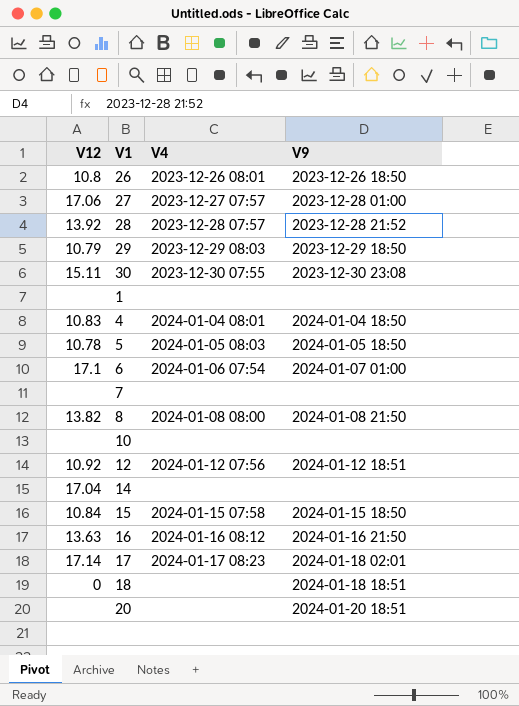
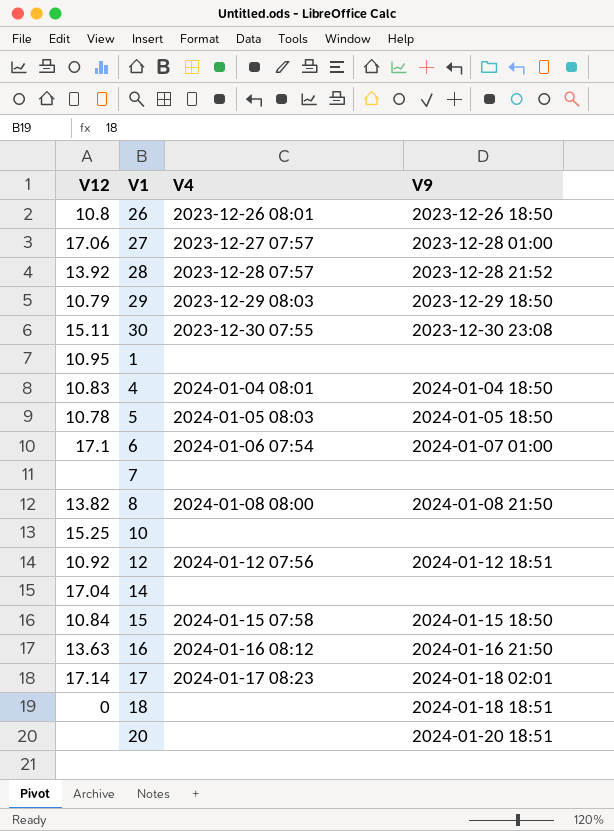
1 | V12: none -> 10.95
10 | V12: none -> 15.25

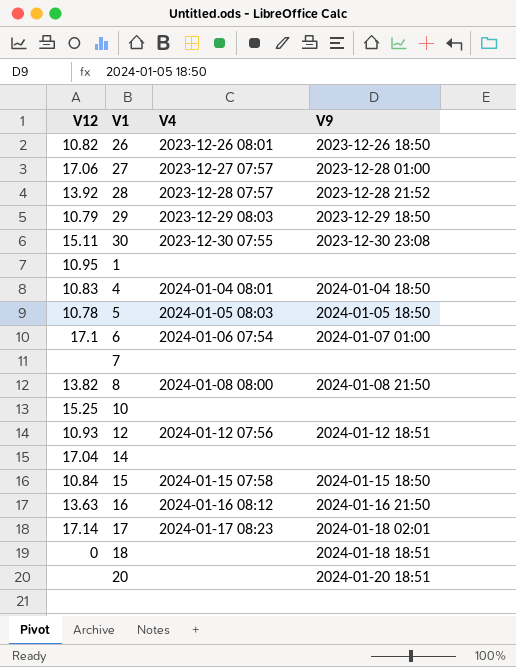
26 | V12: 10.8 -> 10.82
12 | V12: 10.92 -> 10.93

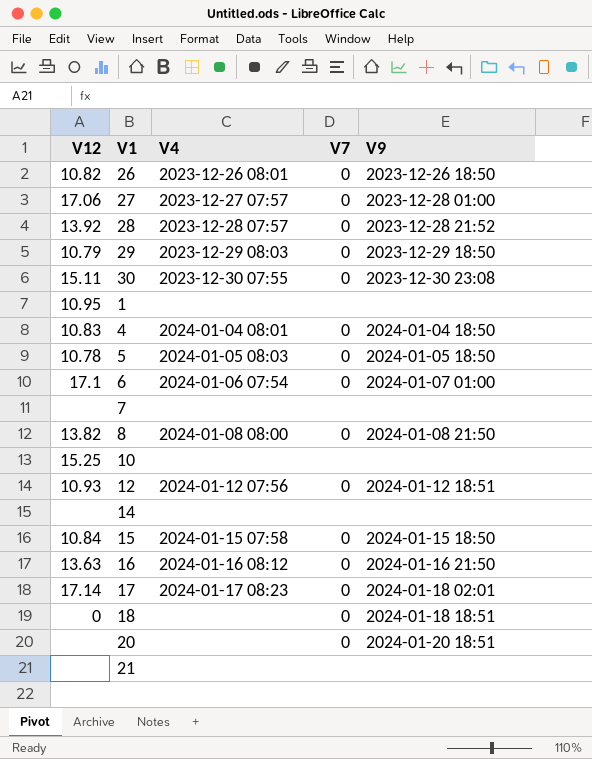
column V7 | position: none -> 4
14 | V12: 17.04 -> none
row 21: none -> none | none | none | none

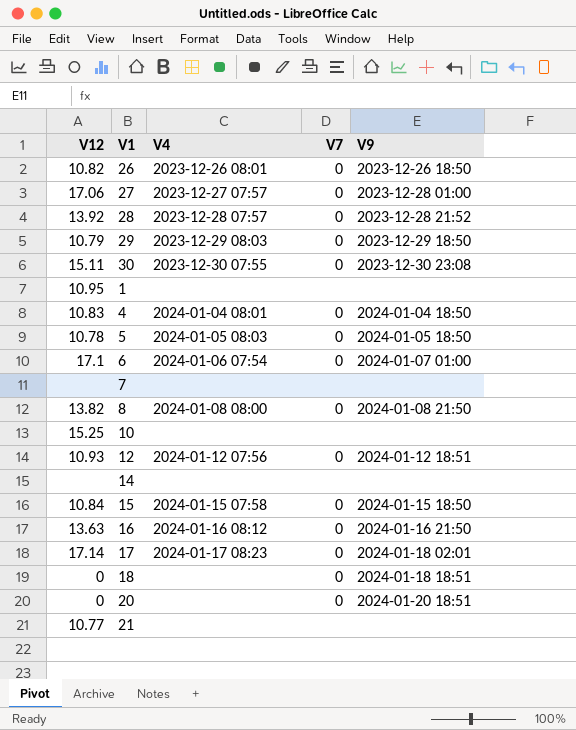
20 | V12: none -> 0
21 | V12: none -> 10.77

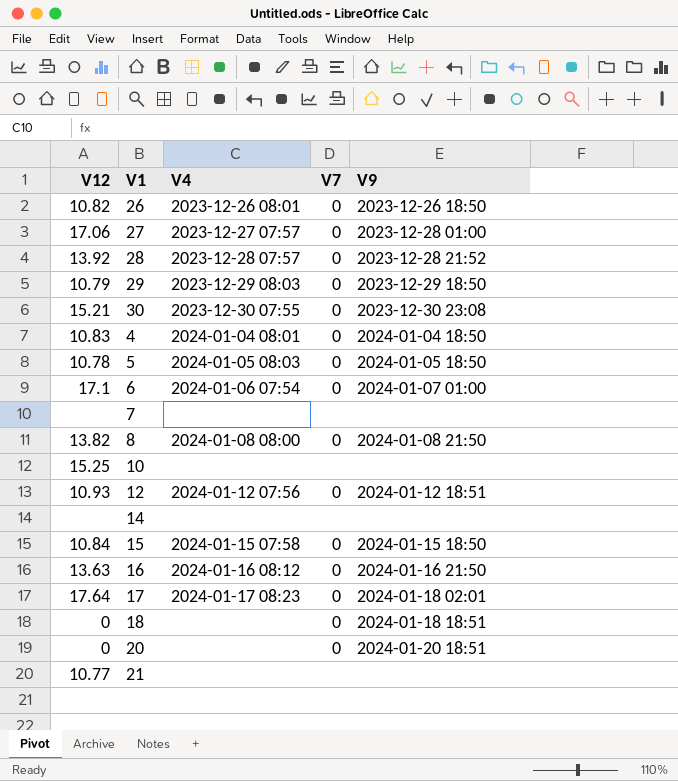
row 1: 10.95 | none | none | none -> none
30 | V12: 15.11 -> 15.21
17 | V12: 17.14 -> 17.64

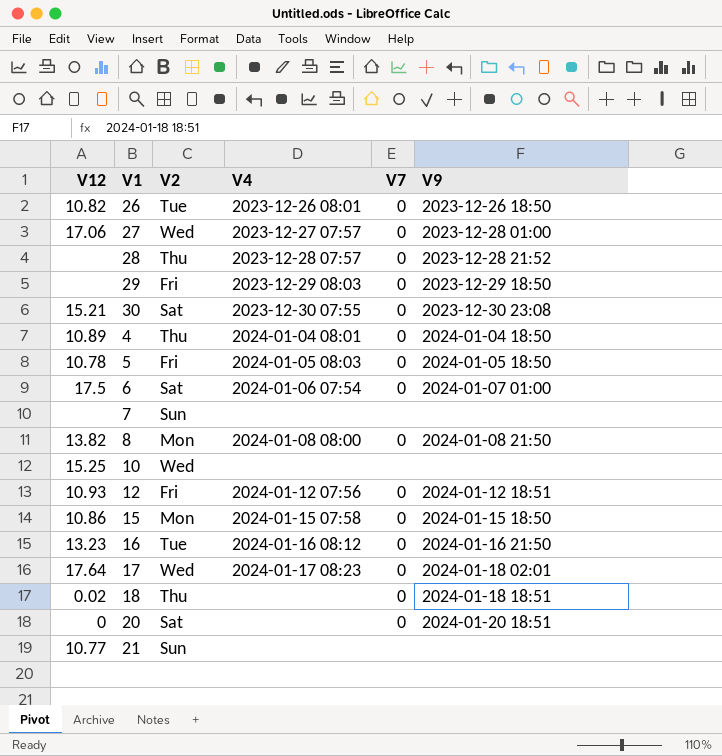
column V2 | position: none -> 3
row 14: none | none | none | none -> none
28 | V12: 13.92 -> none
29 | V12: 10.79 -> none
4 | V12: 10.83 -> 10.89
6 | V12: 17.1 -> 17.5
15 | V12: 10.84 -> 10.86
16 | V12: 13.63 -> 13.23
18 | V12: 0 -> 0.02

